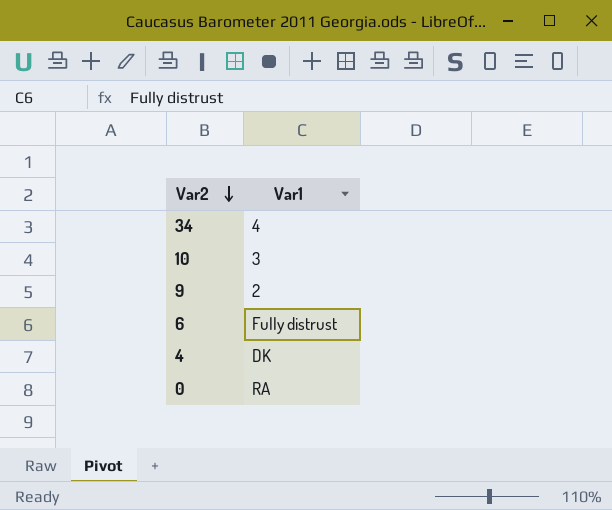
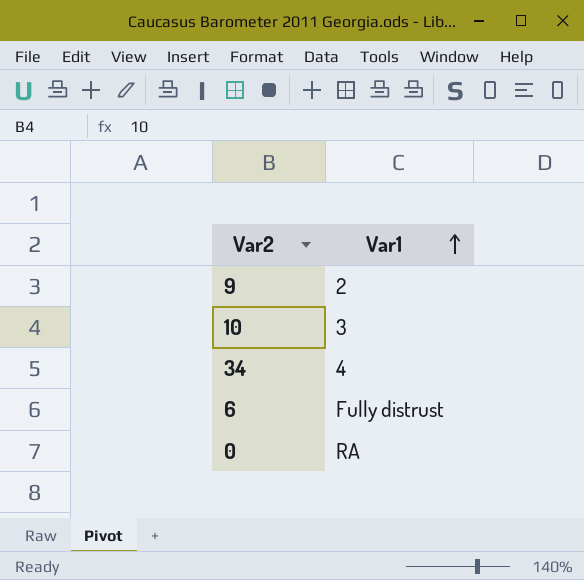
row order: Var2 descending -> Var1 ascending
row 4: DK -> none

